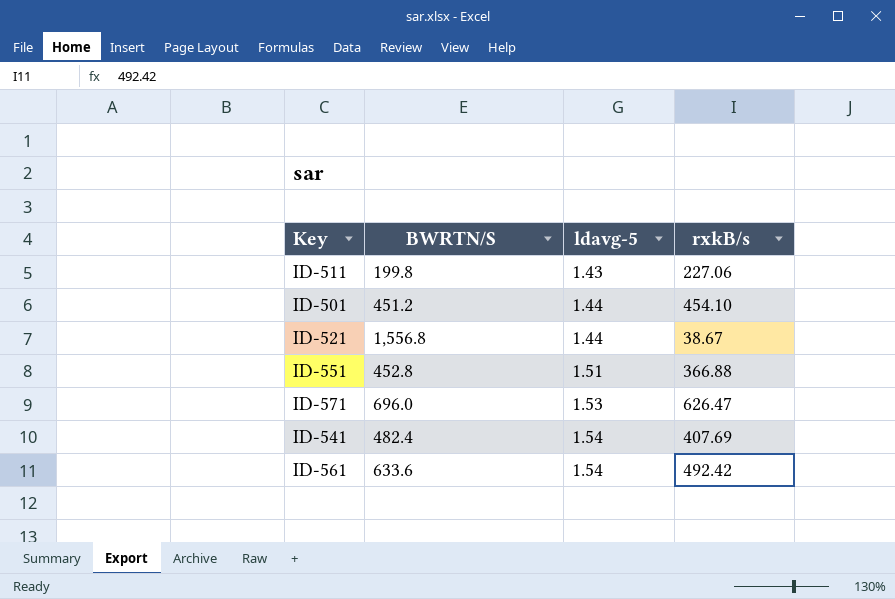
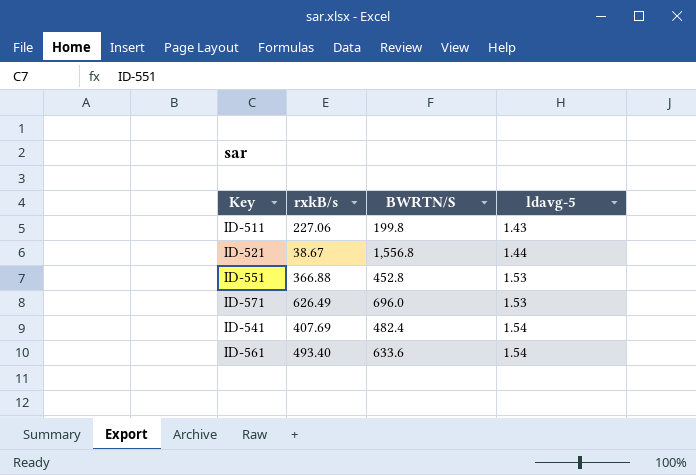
column rxkB/s | position: 4 -> 2
row ID-501: 451.2 | 1.44 | 454.10 -> none
ID-551 | ldavg-5: 1.51 -> 1.53
ID-571 | rxkB/s: 626.47 -> 626.49
ID-561 | rxkB/s: 492.42 -> 493.40

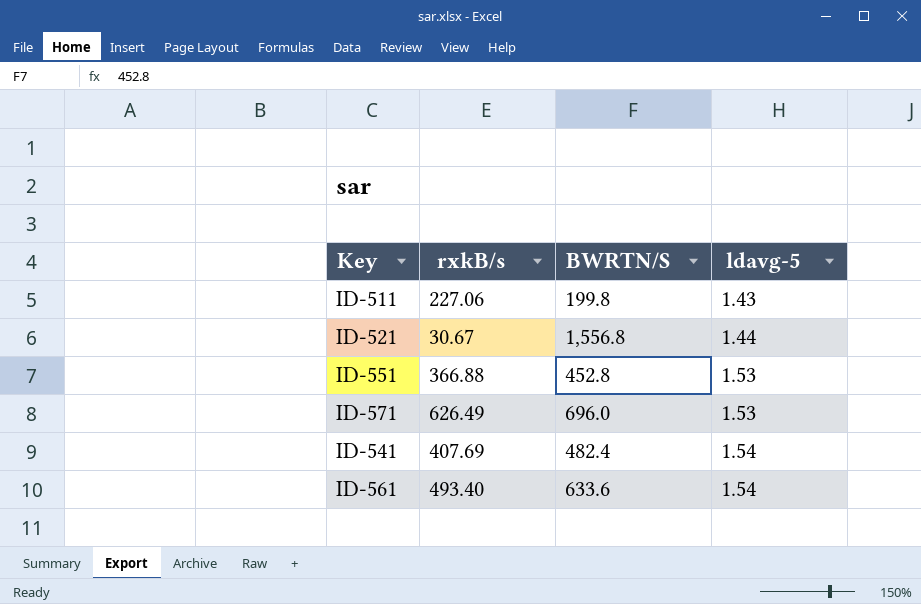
ID-521 | rxkB/s: 38.67 -> 30.67

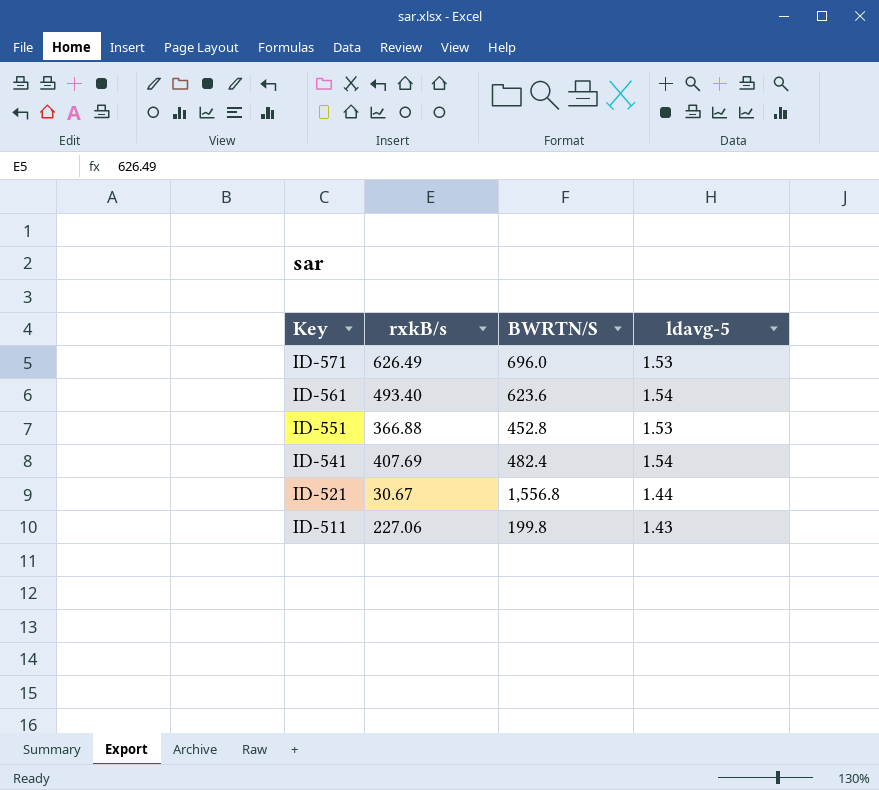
row order: ldavg-5 ascending -> Key descending
ID-561 | BWRTN/S: 633.6 -> 623.6

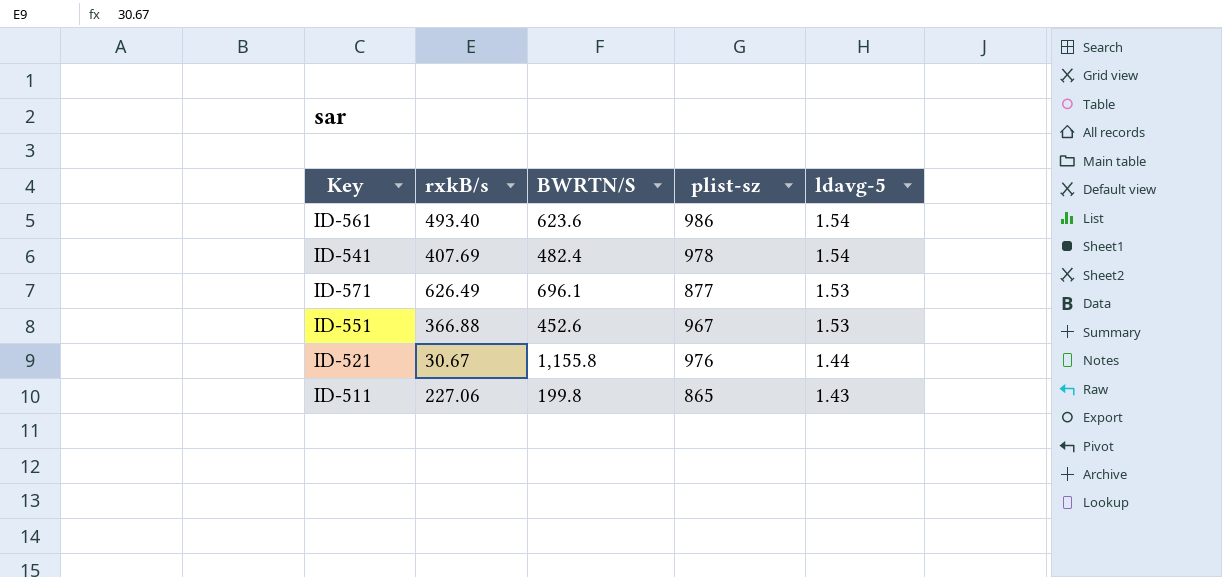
row order: Key descending -> ldavg-5 descending
column plist-sz | position: none -> 4
ID-571 | BWRTN/S: 696.0 -> 696.1
ID-551 | BWRTN/S: 452.8 -> 452.6
ID-521 | BWRTN/S: 1,556.8 -> 1,155.8

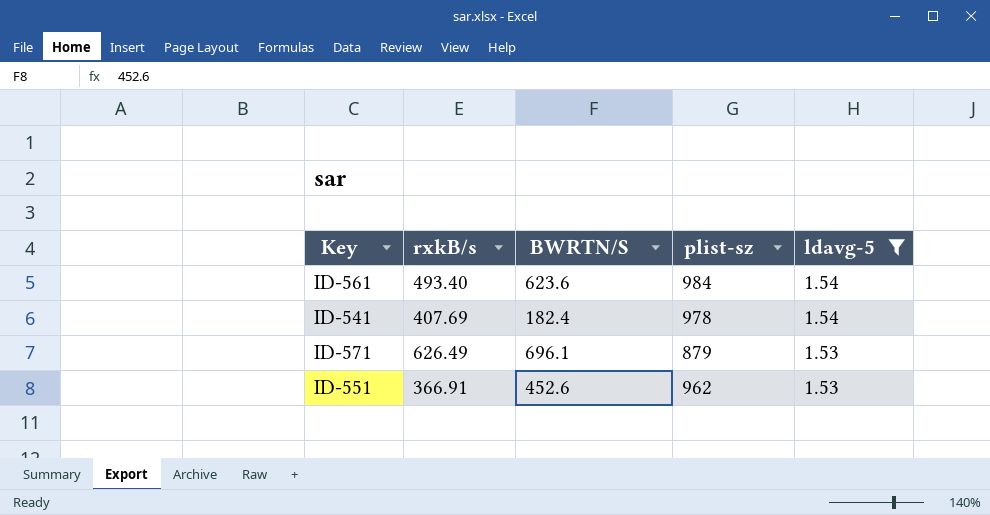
filter: none -> ldavg-5 >= 1.53
ID-561 | plist-sz: 986 -> 984
ID-541 | BWRTN/S: 482.4 -> 182.4
ID-571 | plist-sz: 877 -> 879
ID-551 | rxkB/s: 366.88 -> 366.91
ID-551 | plist-sz: 967 -> 962

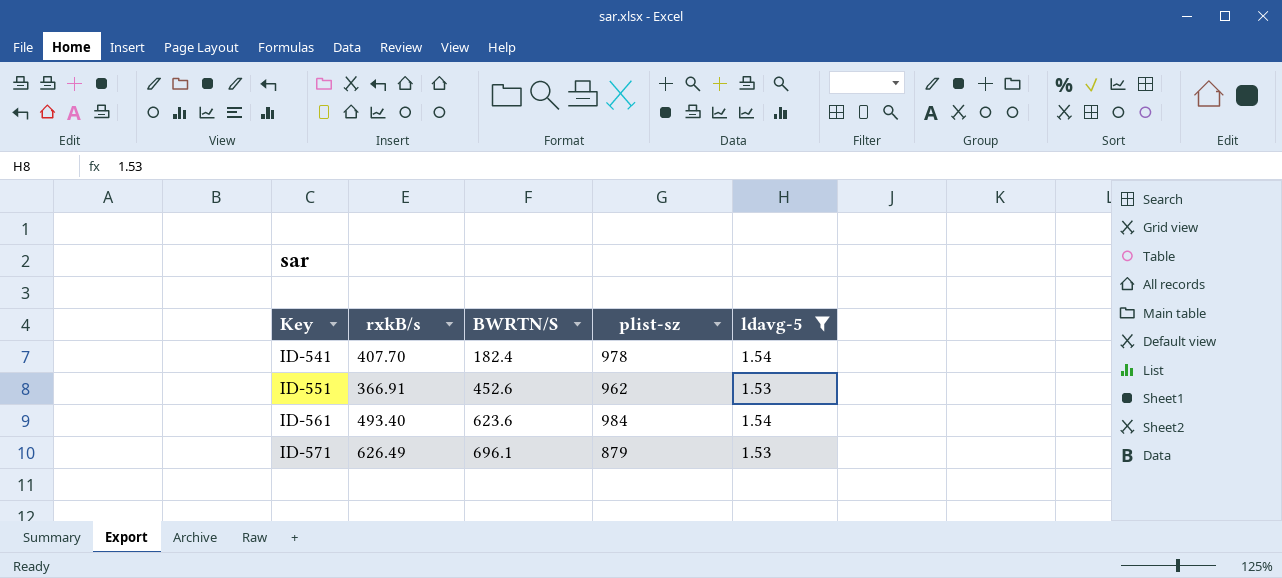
row order: ldavg-5 descending -> Key ascending
ID-541 | rxkB/s: 407.69 -> 407.70

